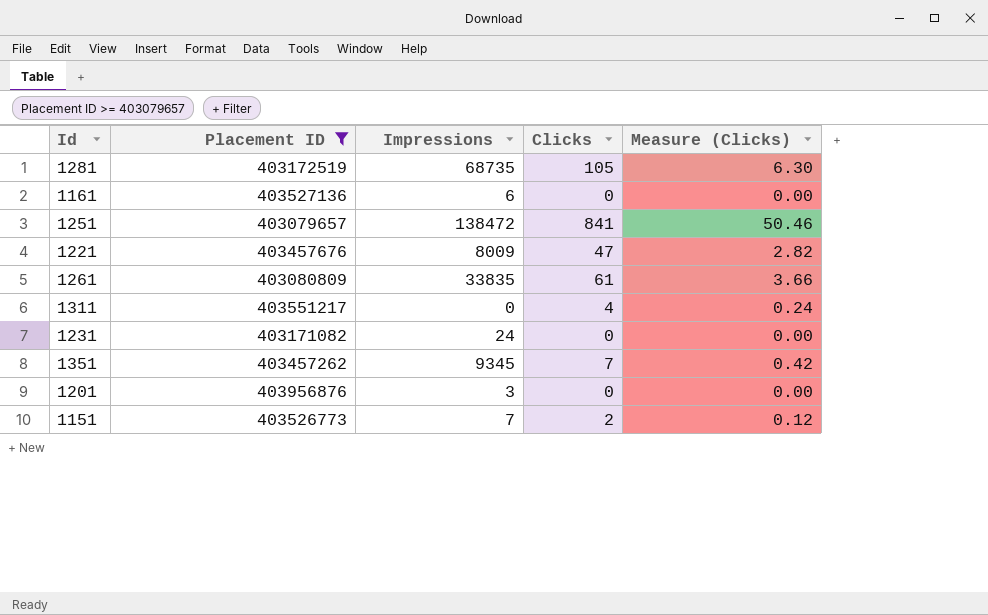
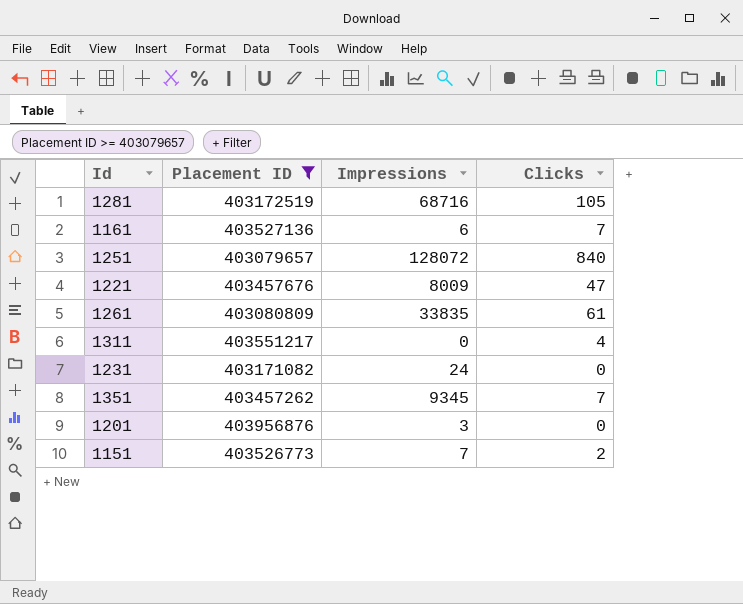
column Measure (Clicks) | formula: [Clicks] * 0.06 -> none
1281 | Impressions: 68735 -> 68716
1161 | Clicks: 0 -> 7
1251 | Impressions: 138472 -> 128072
1251 | Clicks: 841 -> 840

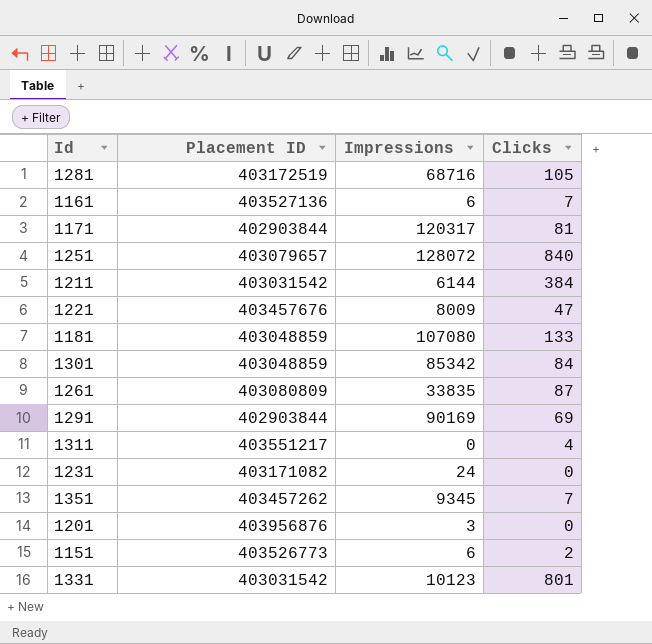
filter: Placement ID >= 403079657 -> none
1261 | Clicks: 61 -> 87
1151 | Impressions: 7 -> 6

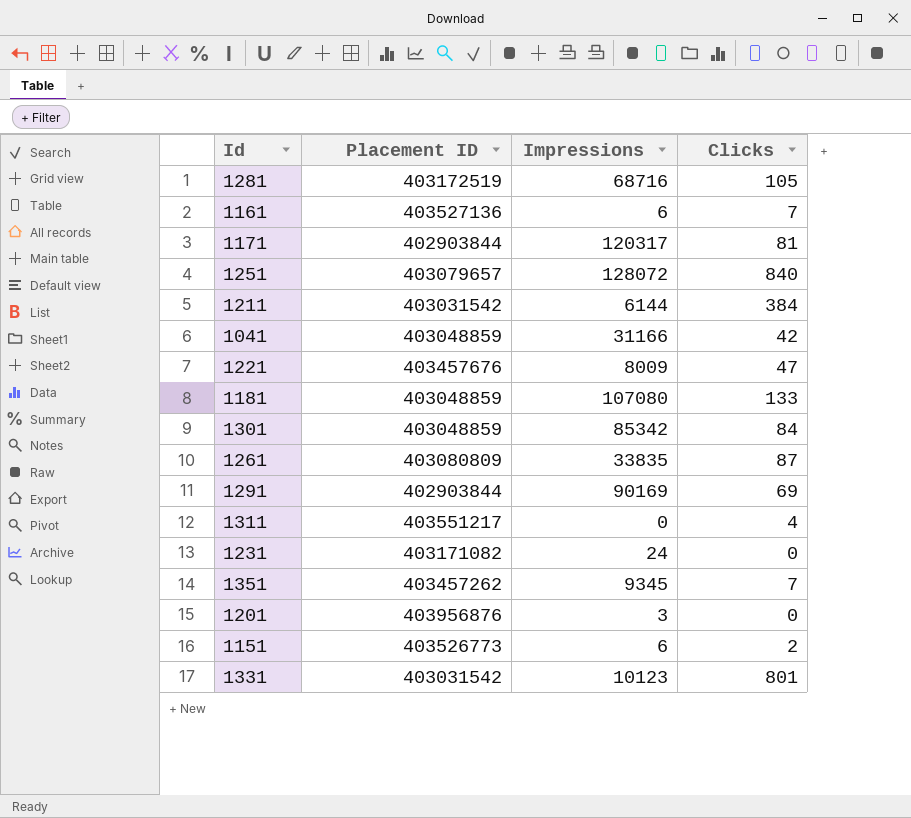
row 1041: none -> 403048859 | 31166 | 42

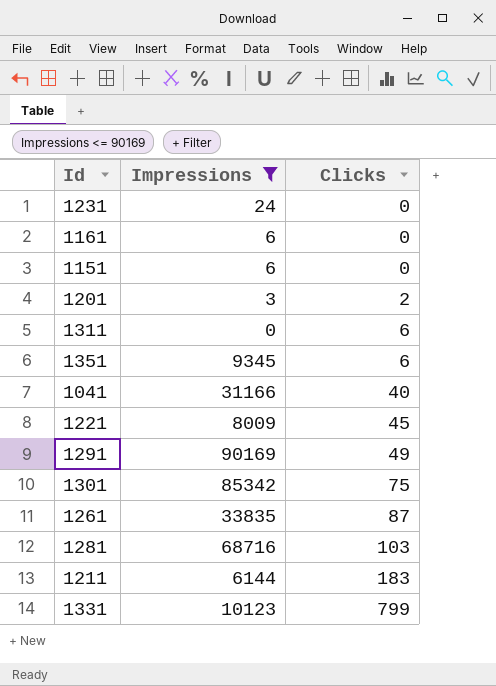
filter: none -> Impressions <= 90169
row order: none -> Clicks ascending
column Placement ID | position: 2 -> none
1161 | Clicks: 7 -> 0
1151 | Clicks: 2 -> 0
1201 | Clicks: 0 -> 2
1311 | Clicks: 4 -> 6
1351 | Clicks: 7 -> 6
1041 | Clicks: 42 -> 40
1221 | Clicks: 47 -> 45
1291 | Clicks: 69 -> 49
1301 | Clicks: 84 -> 75
1281 | Clicks: 105 -> 103
1211 | Clicks: 384 -> 183
1331 | Clicks: 801 -> 799

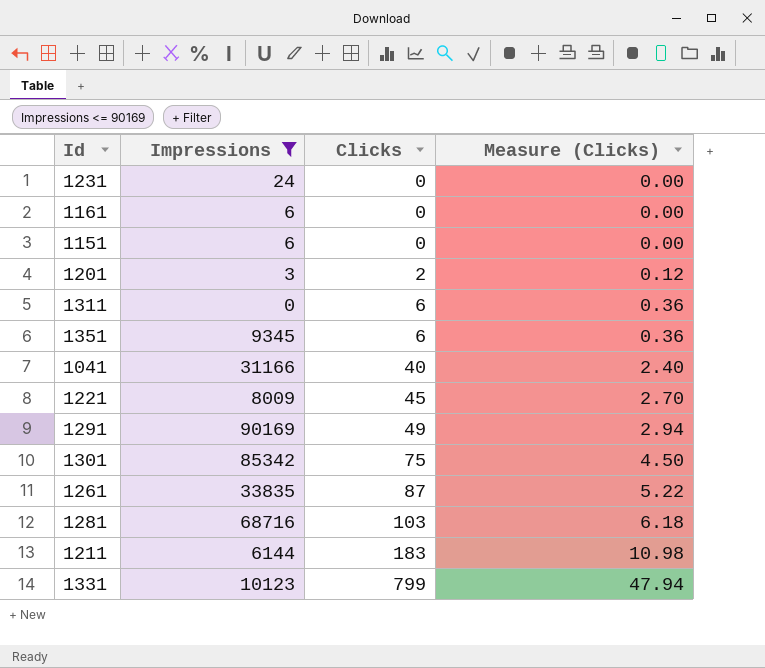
column Measure (Clicks) | formula: none -> [Clicks] * 0.06

